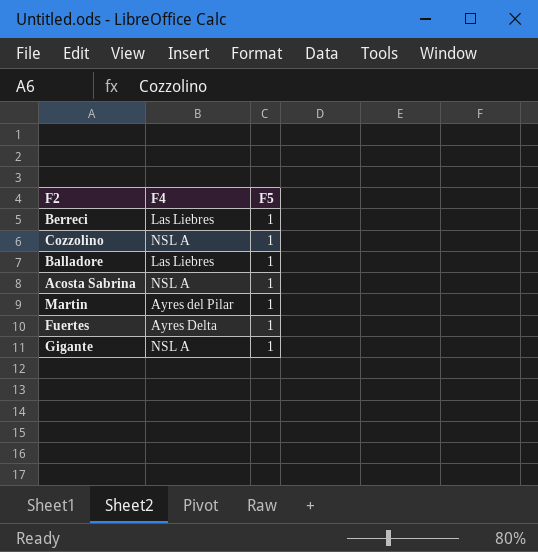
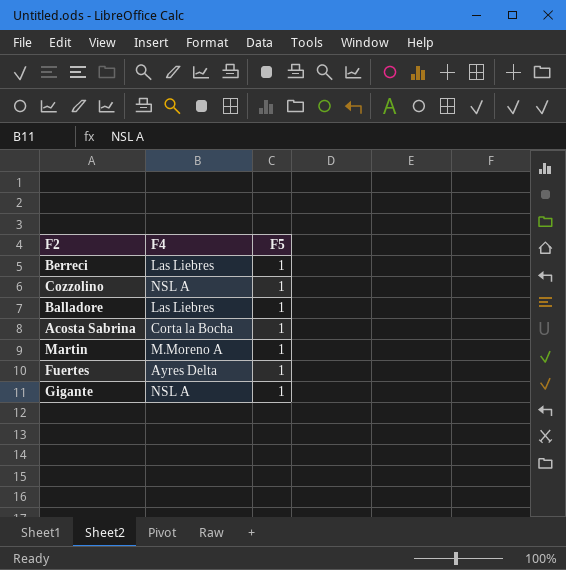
Acosta Sabrina | F4: NSL A -> Corta la Bocha
Martin | F4: Ayres del Pilar -> M.Moreno A

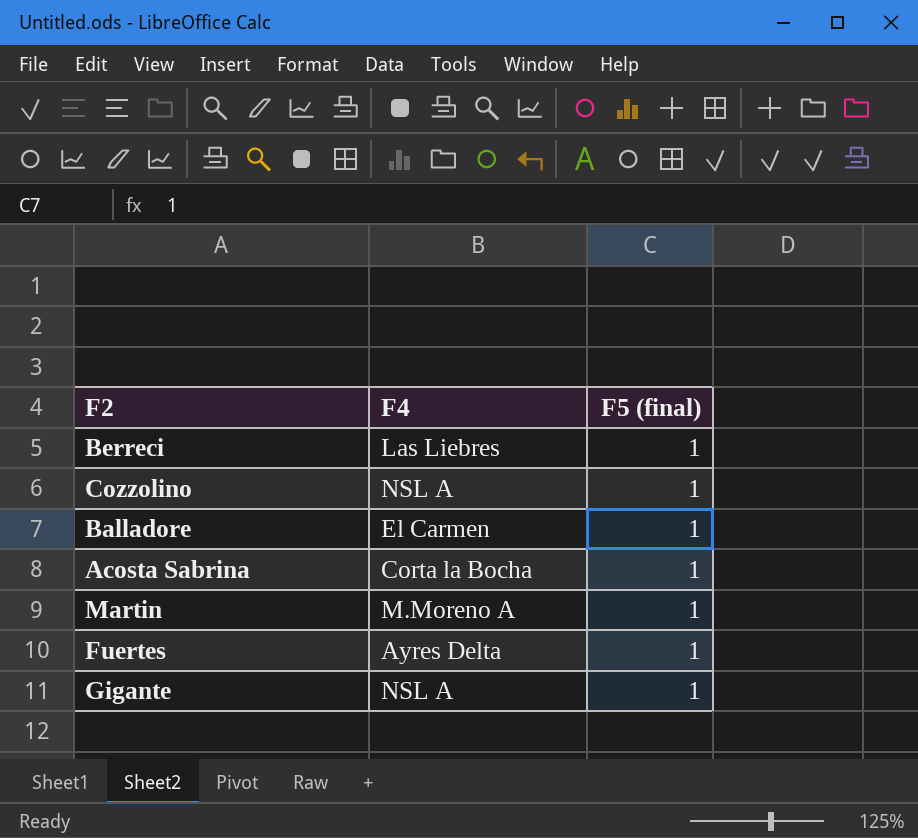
column name: F5 -> F5 (final)
Balladore | F4: Las Liebres -> El Carmen

